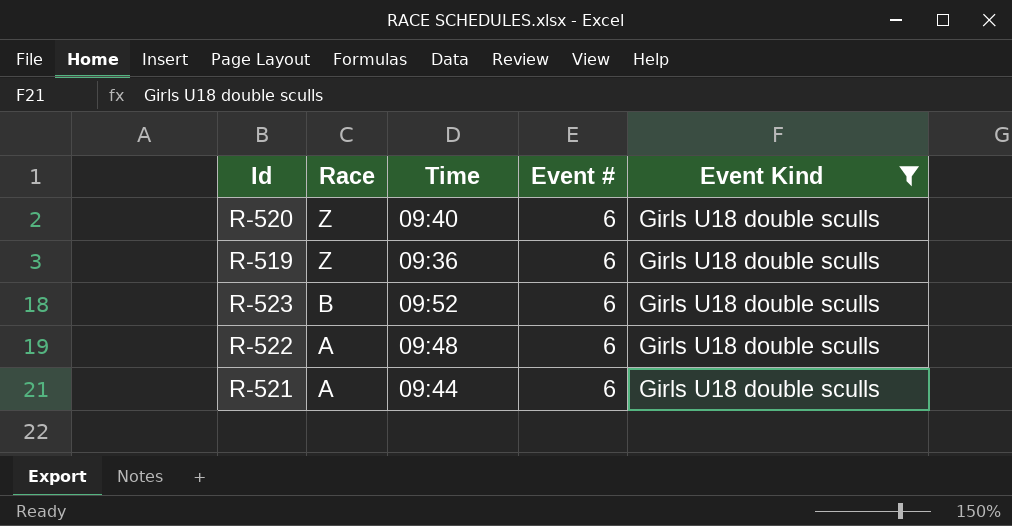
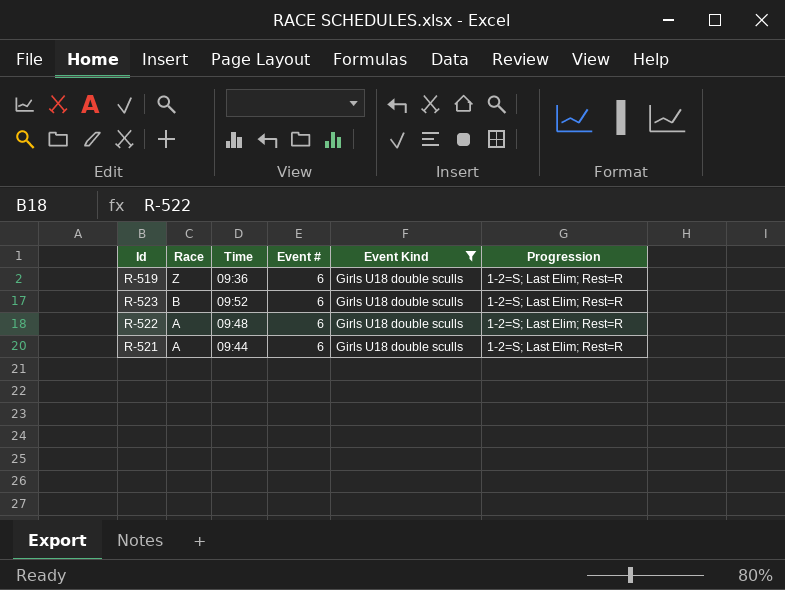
column Progression | position: none -> 6
row R-520: Z | 09:40 | 6 | Girls U18 double sculls -> none

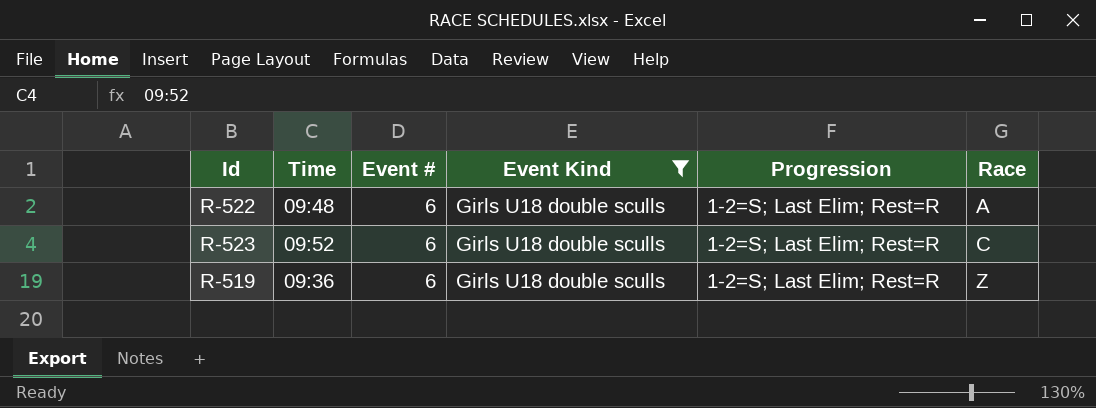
row order: Race descending -> Race ascending
column Race | position: 2 -> 6
row R-521: A | 09:44 | 6 | Girls U18 double sculls | 1-2=S; Last Elim; Rest=R -> none
R-523 | Race: B -> C

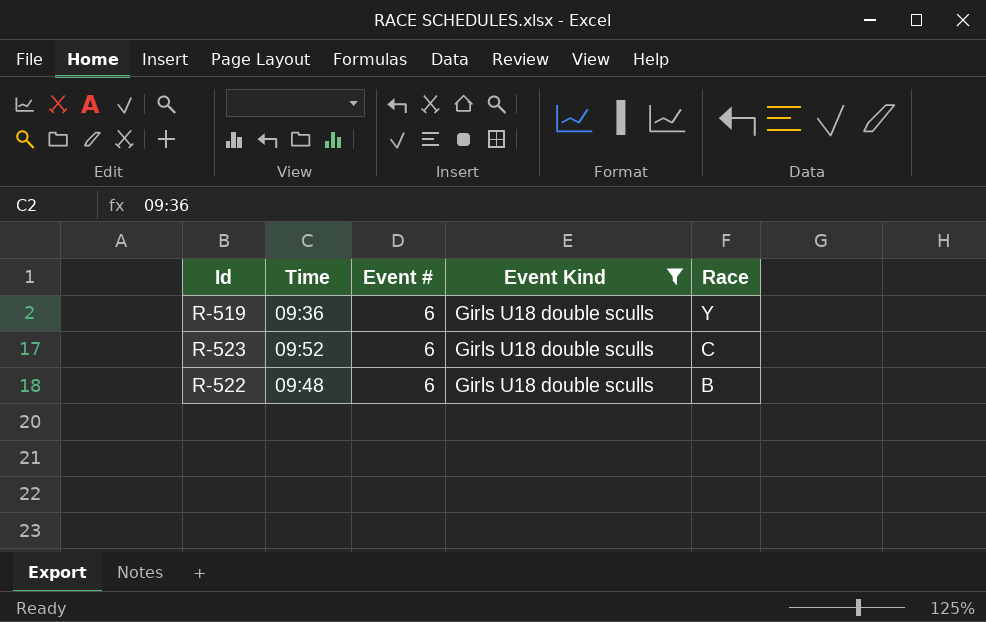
row order: Race ascending -> Race descending
column Progression | position: 5 -> none
R-519 | Race: Z -> Y
R-522 | Race: A -> B

